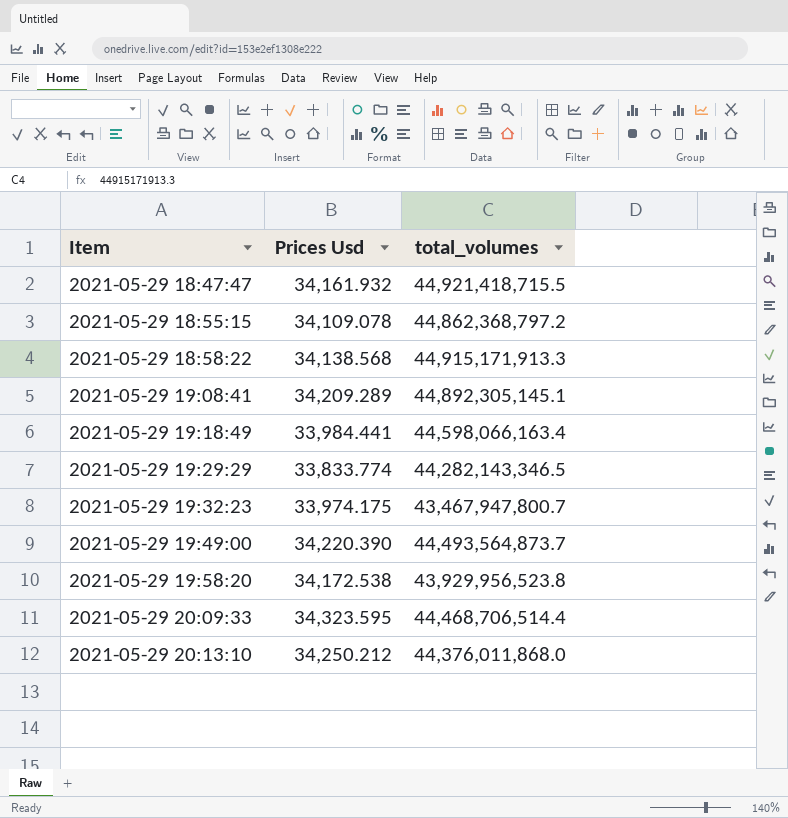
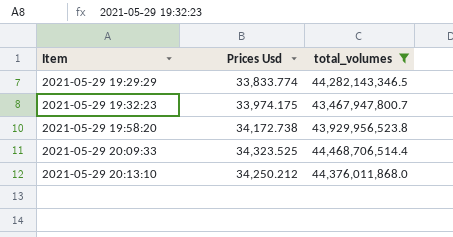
filter: none -> total_volumes <= 44,468,706,514.4
2021-05-29 19:58:20 | Prices Usd: 34,172.538 -> 34,172.738
2021-05-29 20:09:33 | Prices Usd: 34,323.595 -> 34,323.525

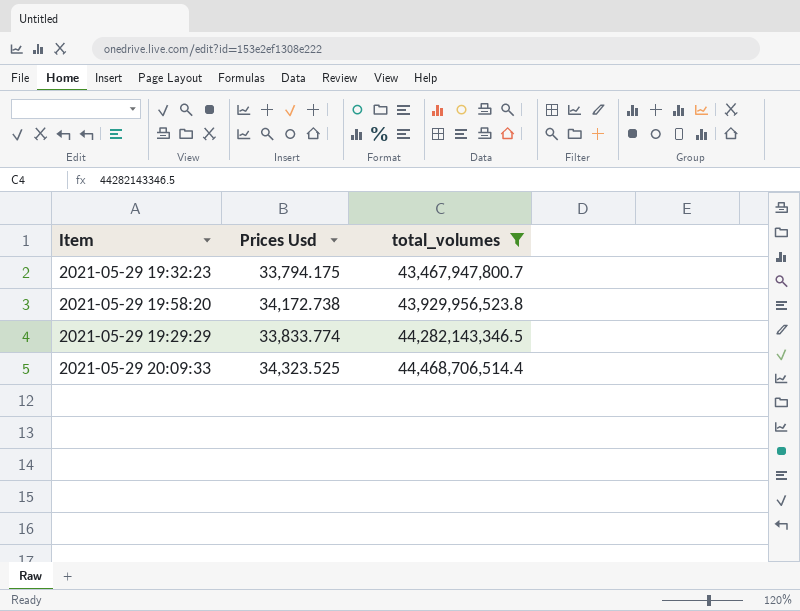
row order: Item ascending -> total_volumes ascending
row 2021-05-29 20:13:10: 34,250.212 | 44,376,011,868.0 -> none
2021-05-29 19:32:23 | Prices Usd: 33,974.175 -> 33,794.175

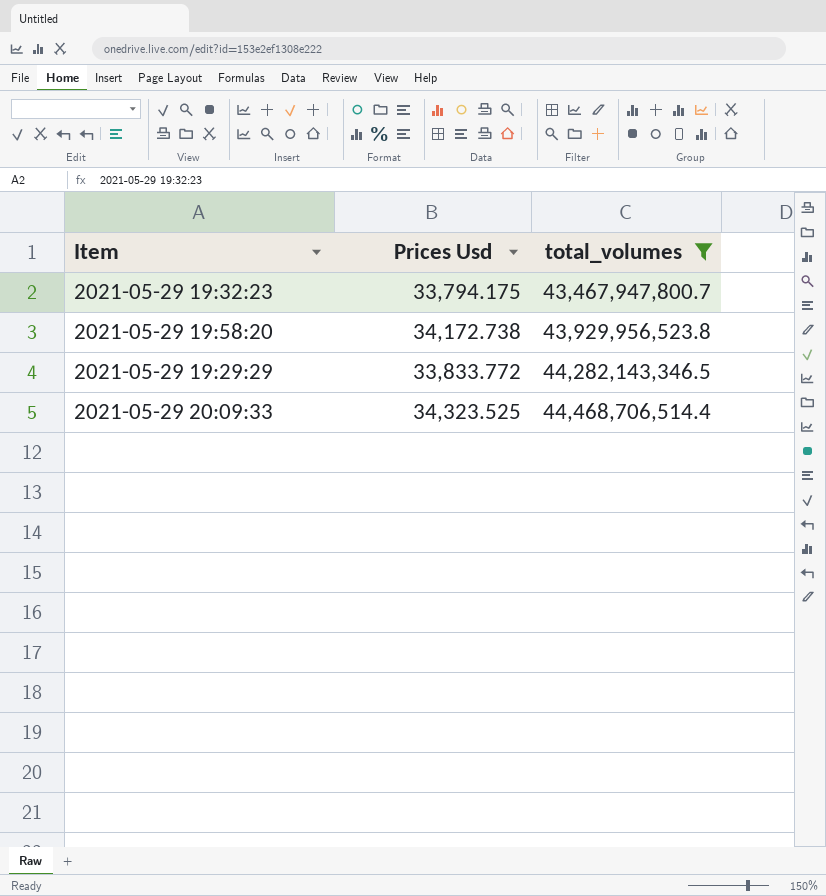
2021-05-29 19:29:29 | Prices Usd: 33,833.774 -> 33,833.772

